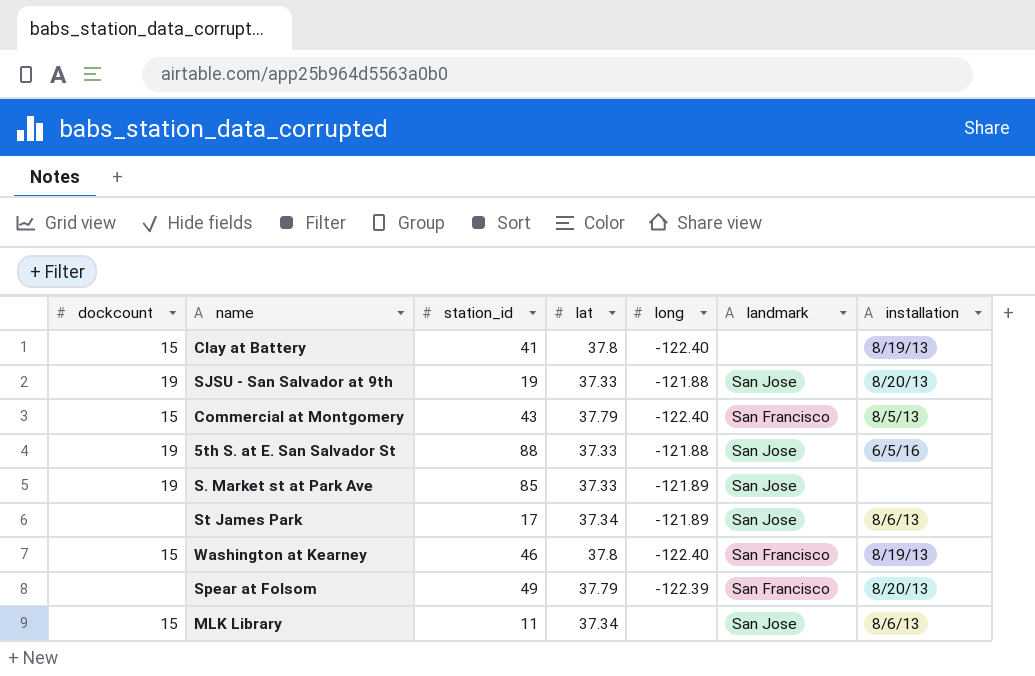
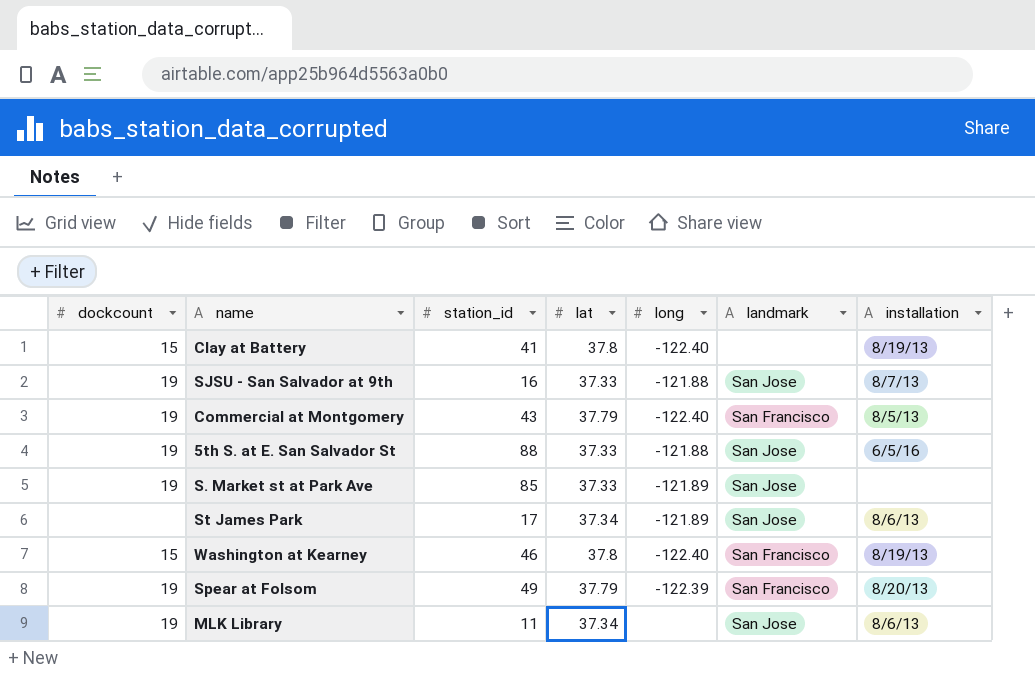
SJSU - San Salvador at 9th | station_id: 19 -> 16
SJSU - San Salvador at 9th | installation: 8/20/13 -> 8/7/13
Commercial at Montgomery | dockcount: 15 -> 19
Spear at Folsom | dockcount: none -> 19
MLK Library | dockcount: 15 -> 19

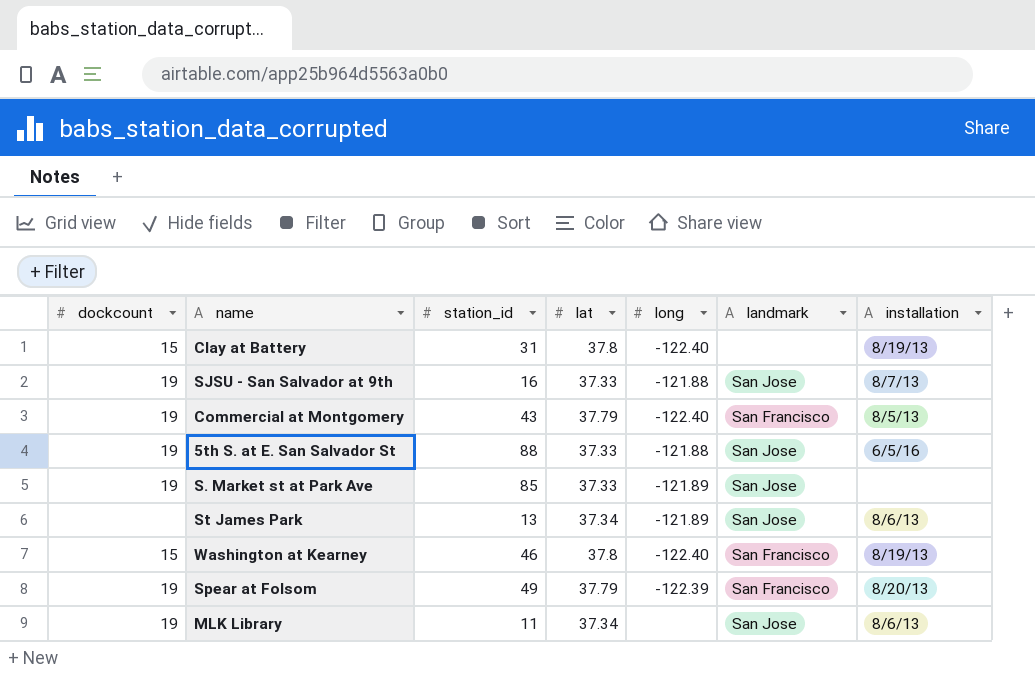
Clay at Battery | station_id: 41 -> 31
St James Park | station_id: 17 -> 13

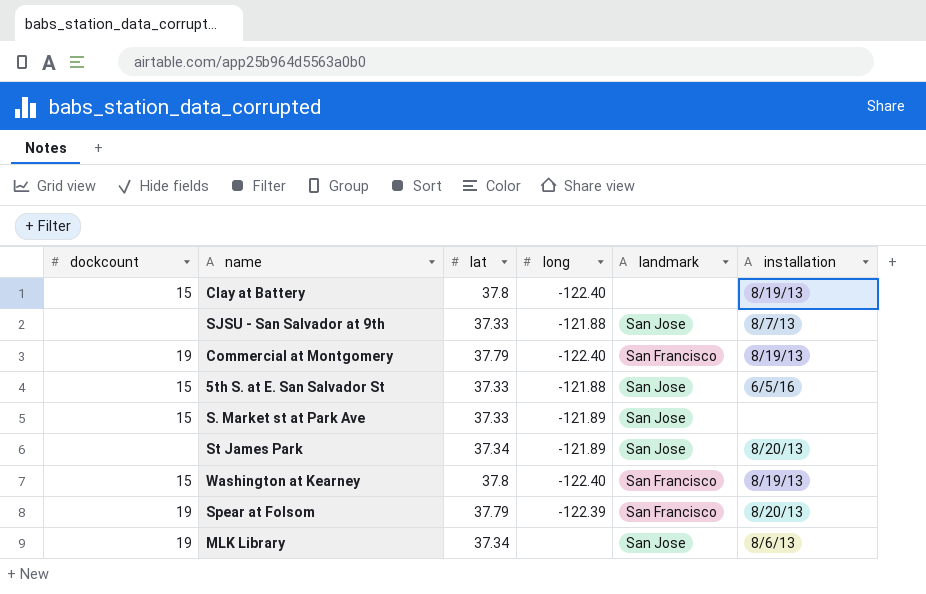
column station_id | position: 3 -> none
SJSU - San Salvador at 9th | dockcount: 19 -> none
Commercial at Montgomery | installation: 8/5/13 -> 8/19/13
5th S. at E. San Salvador St | dockcount: 19 -> 15
S. Market st at Park Ave | dockcount: 19 -> 15
St James Park | installation: 8/6/13 -> 8/20/13

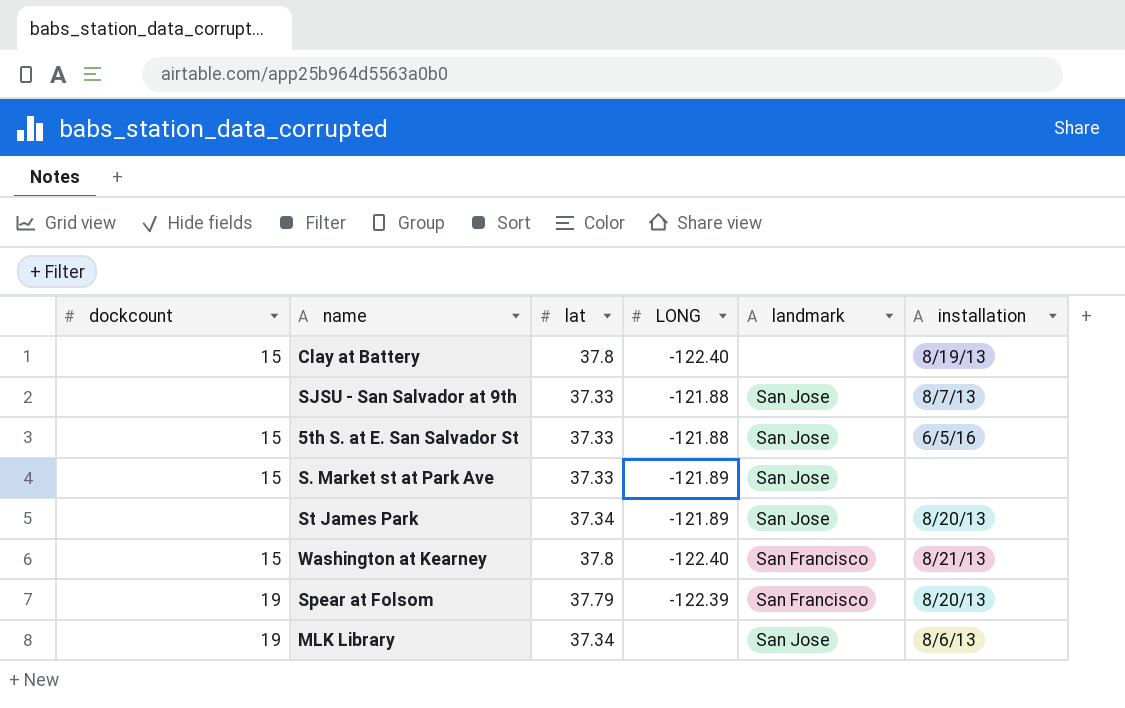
column name: long -> LONG
row Commercial at Montgomery: 19 | 37.79 | -122.40 | San Francisco | 8/19/13 -> none
Washington at Kearney | installation: 8/19/13 -> 8/21/13

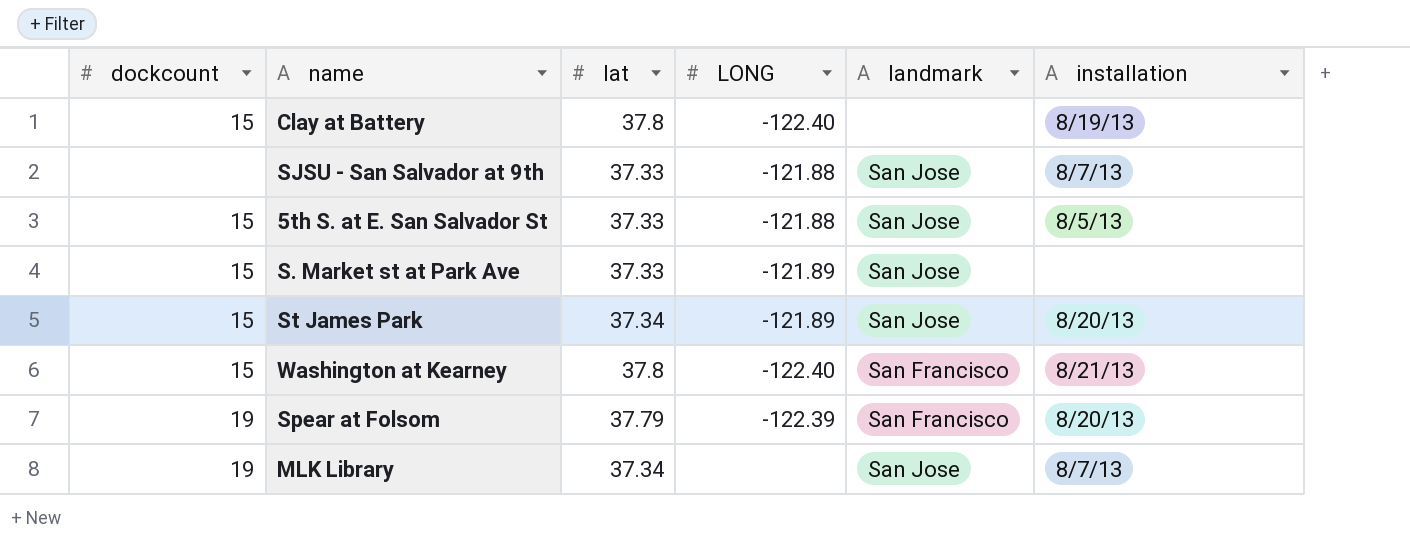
5th S. at E. San Salvador St | installation: 6/5/16 -> 8/5/13
St James Park | dockcount: none -> 15
MLK Library | installation: 8/6/13 -> 8/7/13

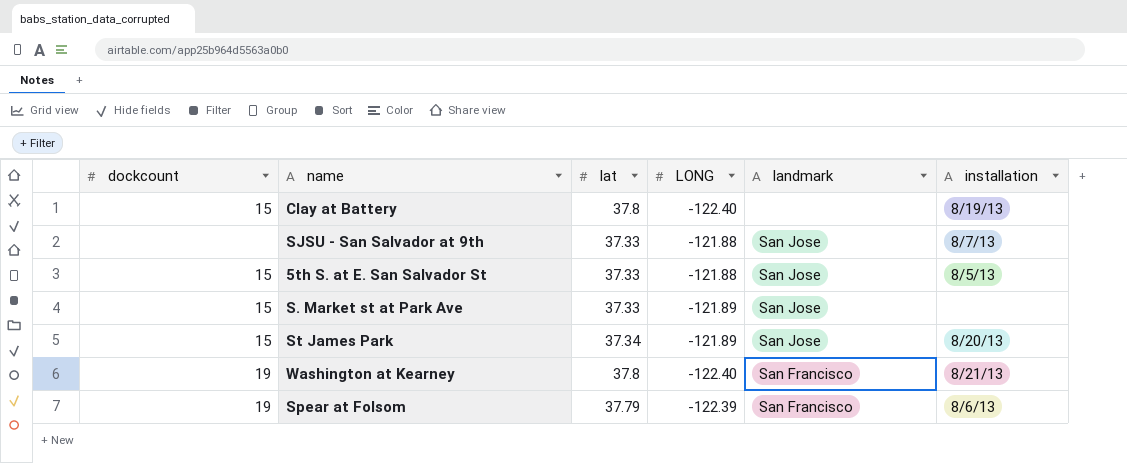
row MLK Library: 19 | 37.34 | none | San Jose | 8/7/13 -> none
Washington at Kearney | dockcount: 15 -> 19
Spear at Folsom | installation: 8/20/13 -> 8/6/13

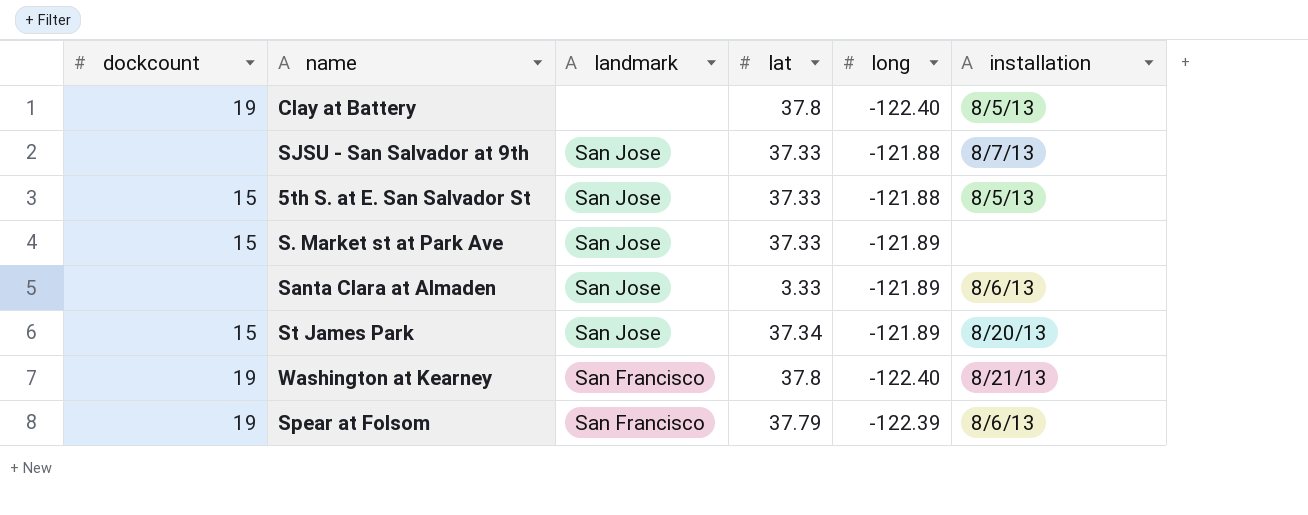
column landmark | position: 5 -> 3
column name: LONG -> long
Clay at Battery | dockcount: 15 -> 19
Clay at Battery | installation: 8/19/13 -> 8/5/13
row Santa Clara at Almaden: none -> none | San Jose | 3.33 | -121.89 | 8/6/13

